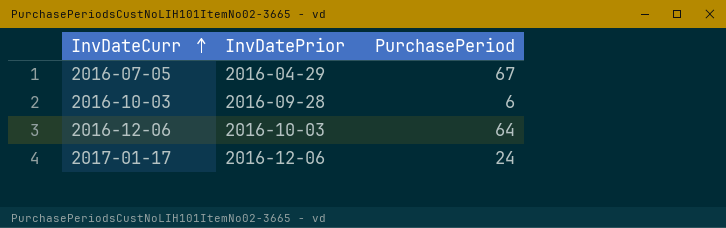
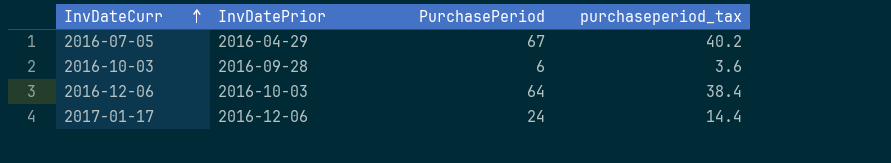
column purchaseperiod_tax | formula: none -> [PurchasePeriod] * 0.6

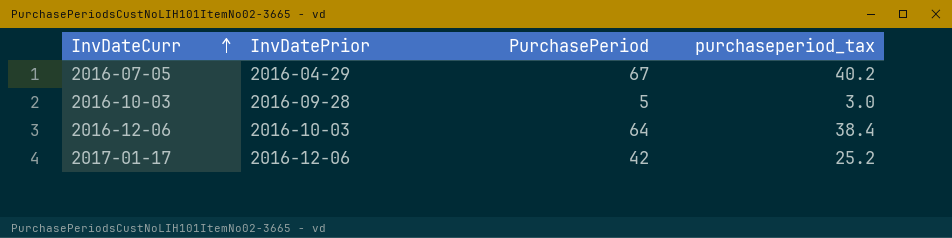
2016-10-03 | PurchasePeriod: 6 -> 5
2016-10-03 | purchaseperiod_tax: 3.6 -> 3.0
2017-01-17 | PurchasePeriod: 24 -> 42
2017-01-17 | purchaseperiod_tax: 14.4 -> 25.2

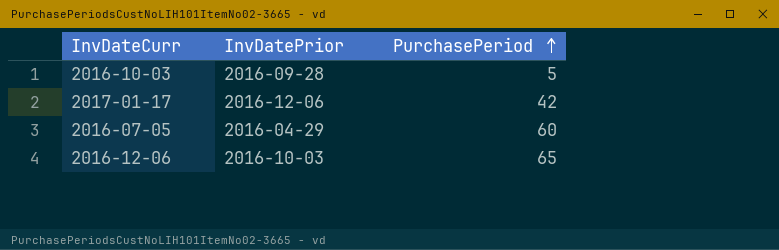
row order: InvDateCurr ascending -> PurchasePeriod ascending
column purchaseperiod_tax | formula: [PurchasePeriod] * 0.6 -> none
2016-07-05 | PurchasePeriod: 67 -> 60
2016-12-06 | PurchasePeriod: 64 -> 65

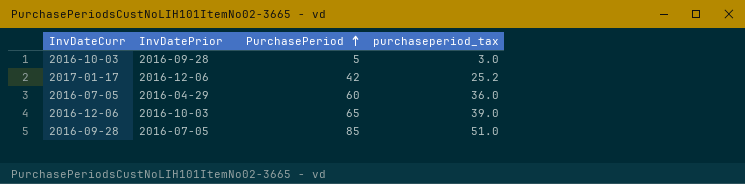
column purchaseperiod_tax | formula: none -> [PurchasePeriod] * 0.6
row 2016-09-28: none -> 2016-07-05 | 85 | 51.0

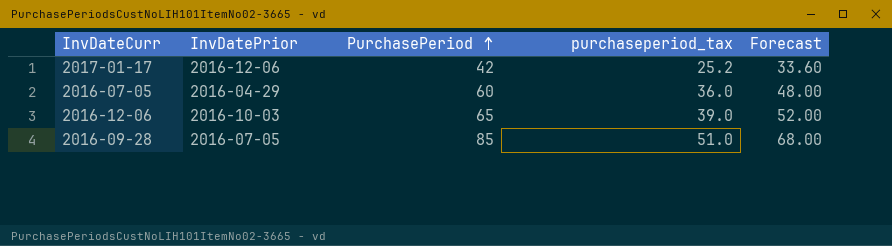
column Forecast | formula: none -> [PurchasePeriod] * 0.8
row 2016-10-03: 2016-09-28 | 5 | 3.0 -> none

